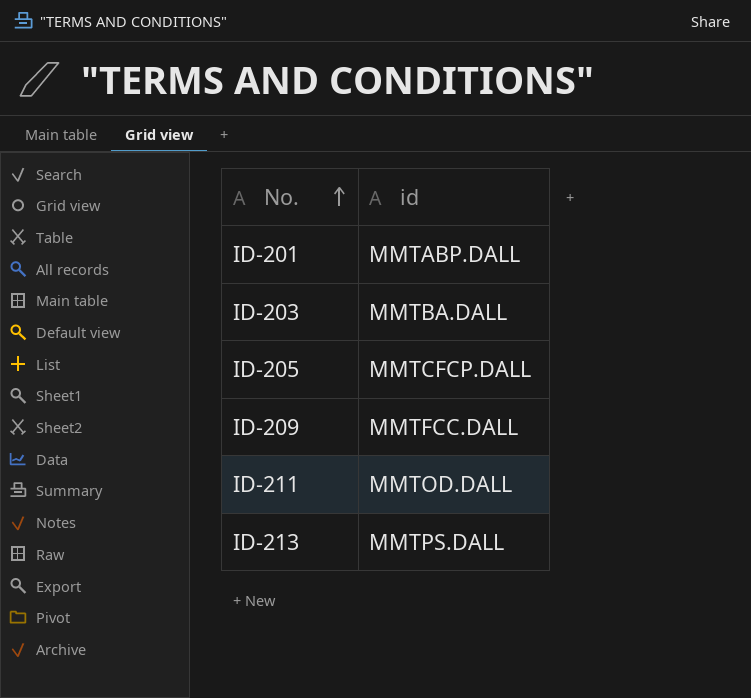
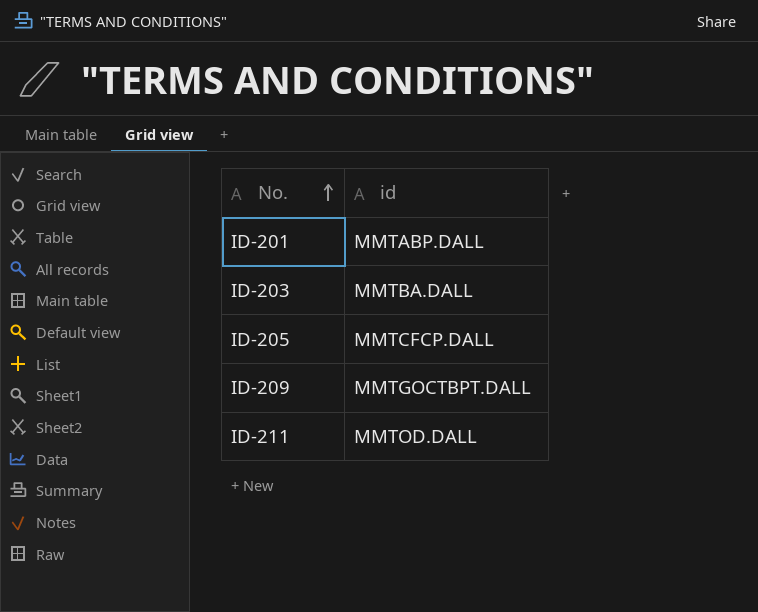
row ID-213: MMTPS.DALL -> none
ID-209 | id: MMTFCC.DALL -> MMTGOCTBPT.DALL

